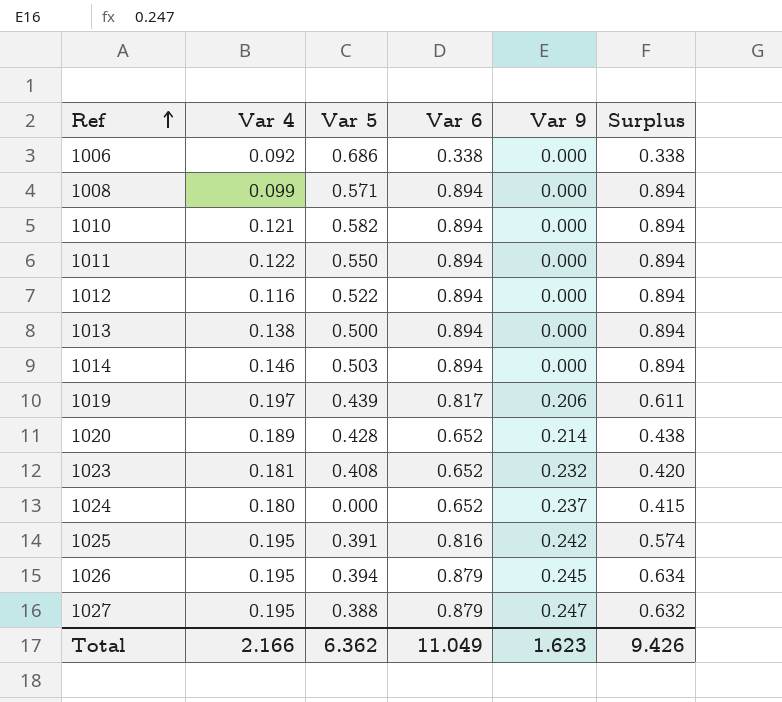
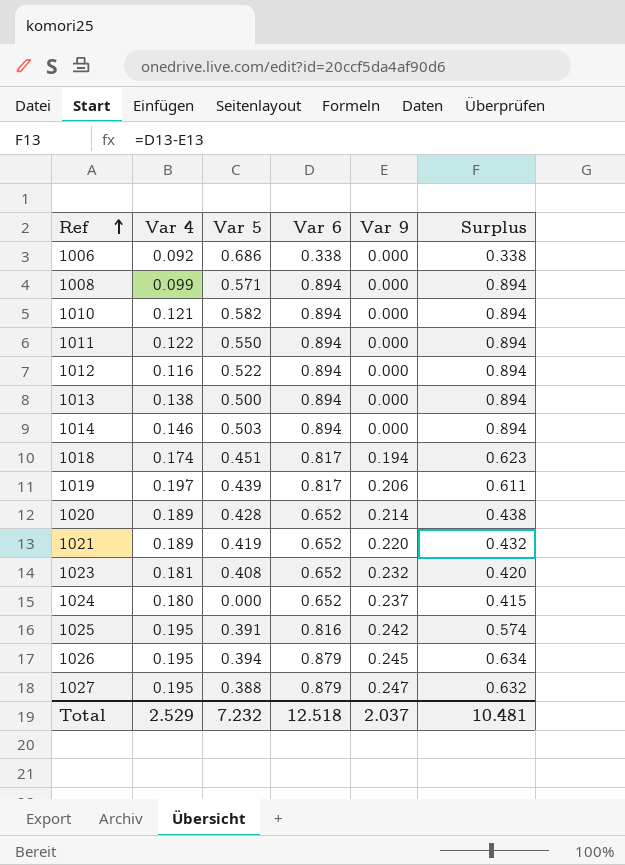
row 1018: none -> 0.174 | 0.451 | 0.817 | 0.194 | 0.623
row 1021: none -> 0.189 | 0.419 | 0.652 | 0.220 | 0.432
Total | Var 4: 2.166 -> 2.529
Total | Var 5: 6.362 -> 7.232
Total | Var 6: 11.049 -> 12.518
Total | Var 9: 1.623 -> 2.037
Total | Surplus: 9.426 -> 10.481

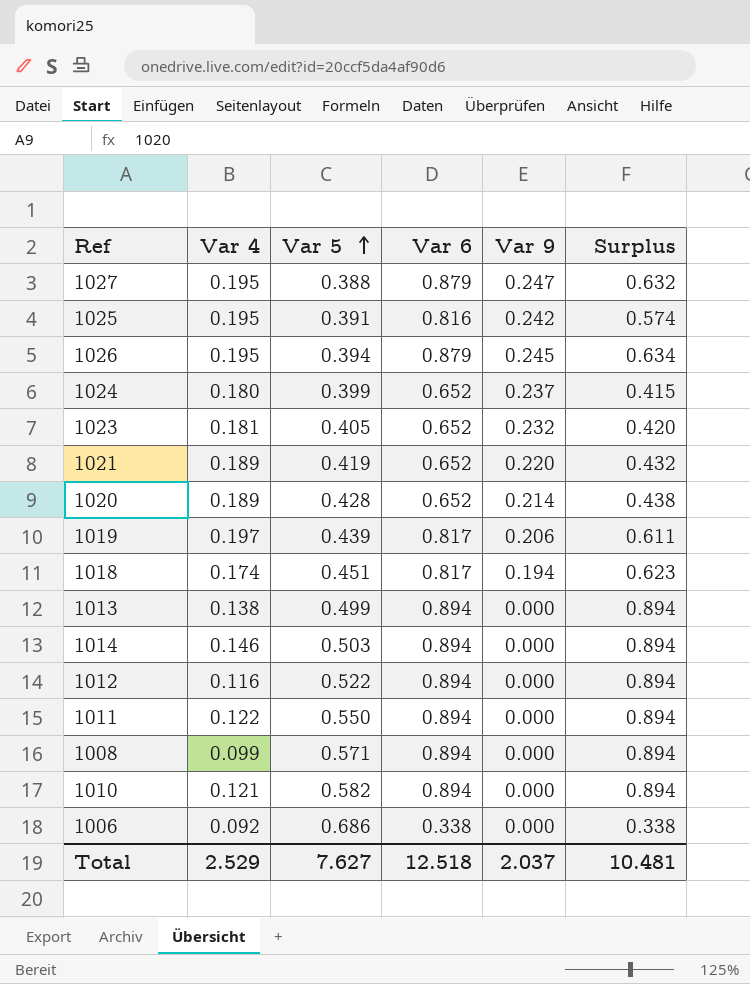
row order: Ref ascending -> Var 5 ascending
1024 | Var 5: 0.000 -> 0.399
1023 | Var 5: 0.408 -> 0.405
1013 | Var 5: 0.500 -> 0.499
Total | Var 5: 7.232 -> 7.627

